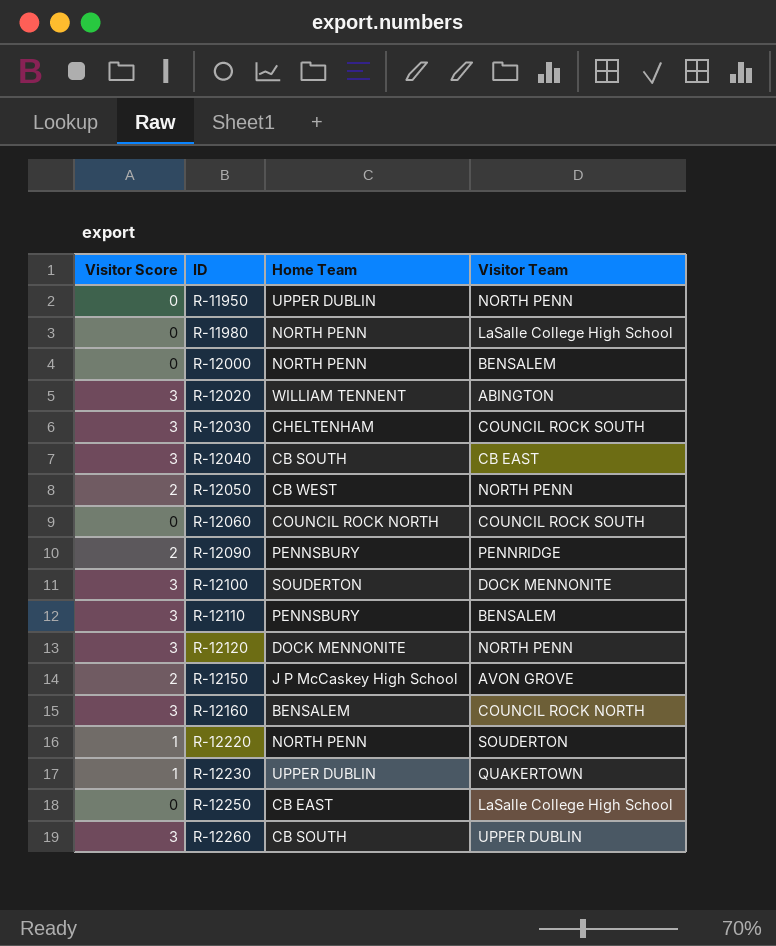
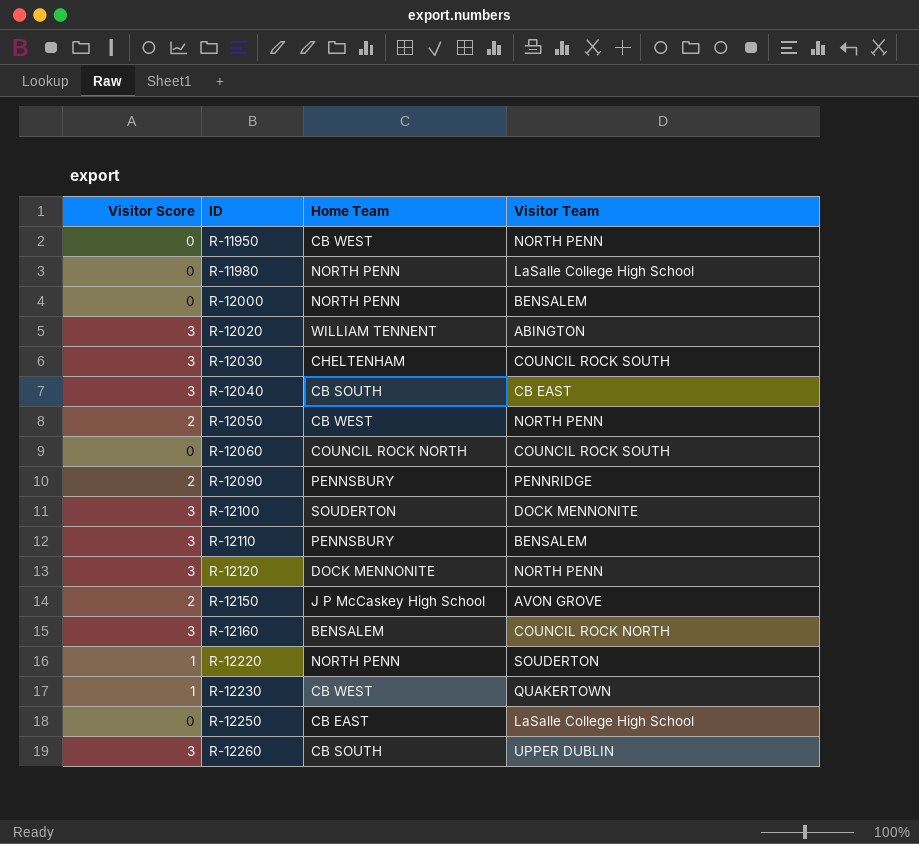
R-11950 | Home Team: UPPER DUBLIN -> CB WEST
R-12230 | Home Team: UPPER DUBLIN -> CB WEST

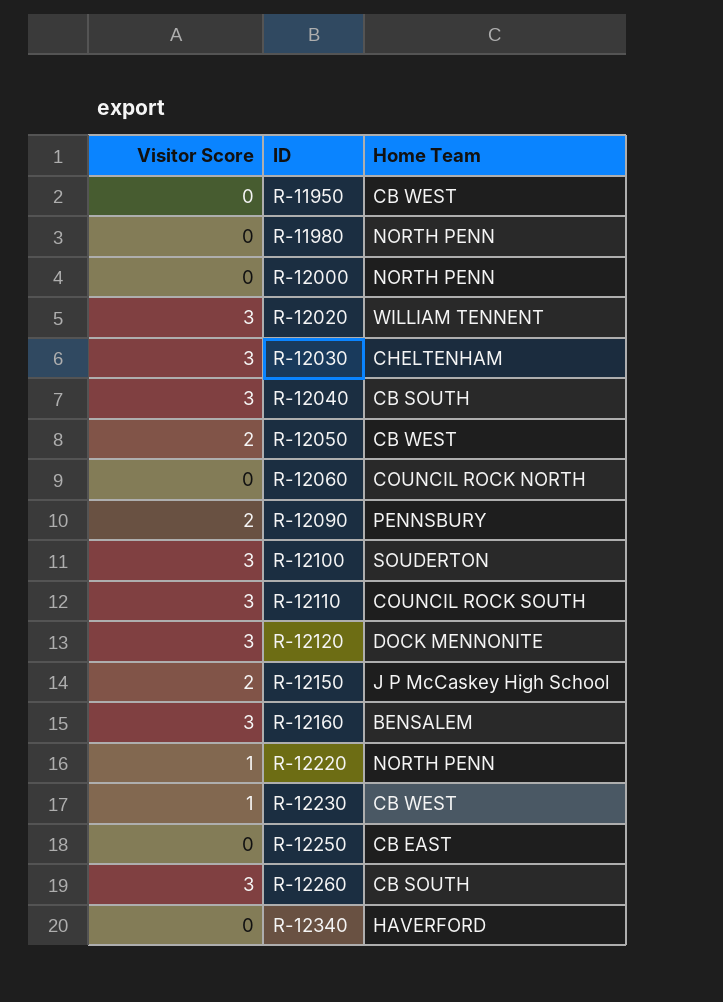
column Visitor Team | position: 4 -> none
R-12110 | Home Team: PENNSBURY -> COUNCIL ROCK SOUTH
row R-12340: none -> 0 | HAVERFORD

